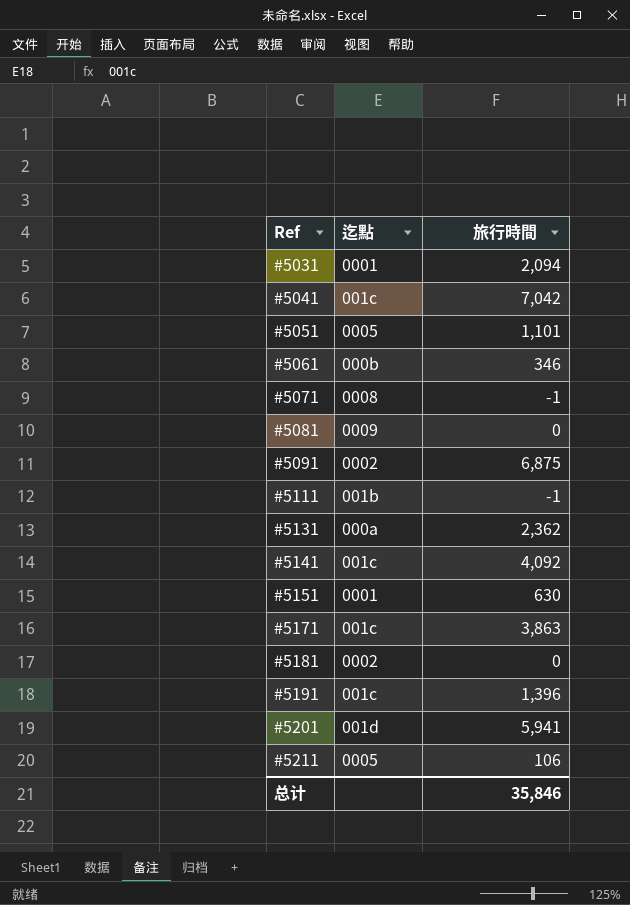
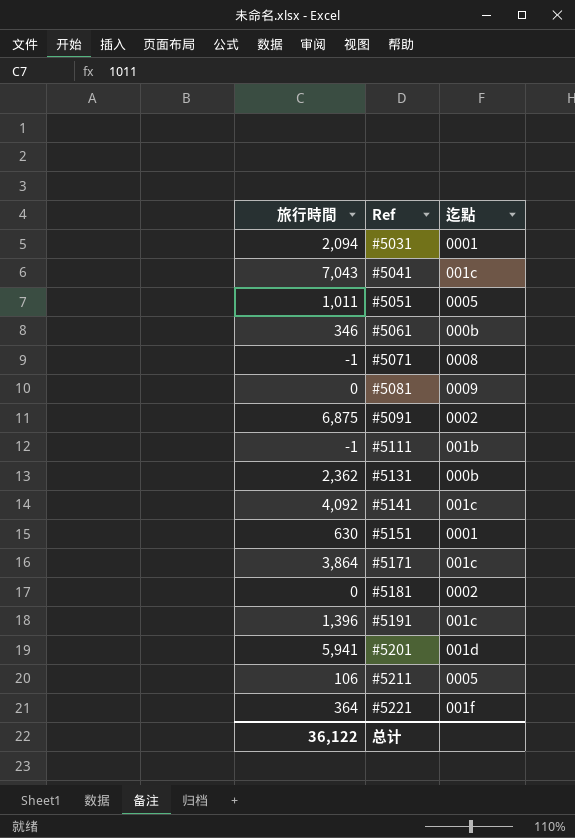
column 旅行時間 | position: 3 -> 1
#5041 | 旅行時間: 7,042 -> 7,043
#5051 | 旅行時間: 1,101 -> 1,011
#5131 | 迄點: 000a -> 000b
#5171 | 旅行時間: 3,863 -> 3,864
row #5221: none -> 364 | 001f
总计 | 旅行時間: 35,846 -> 36,122

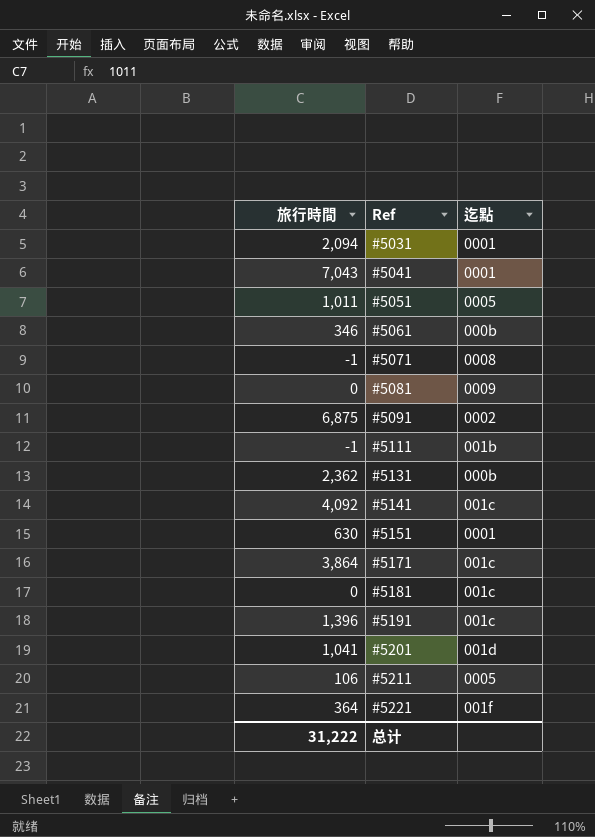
#5041 | 迄點: 001c -> 0001
#5181 | 迄點: 0002 -> 001c
#5201 | 旅行時間: 5,941 -> 1,041
总计 | 旅行時間: 36,122 -> 31,222

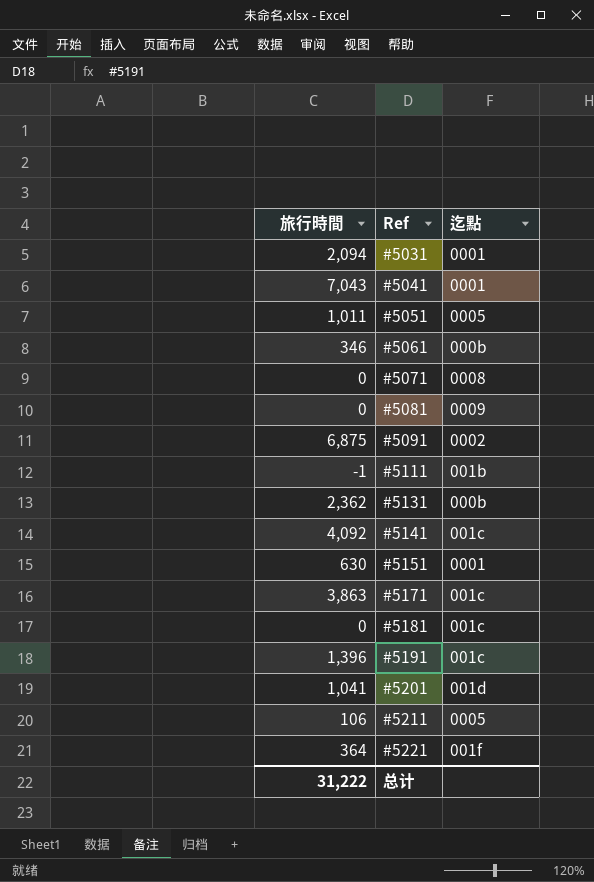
#5071 | 旅行時間: -1 -> 0
#5171 | 旅行時間: 3,864 -> 3,863

